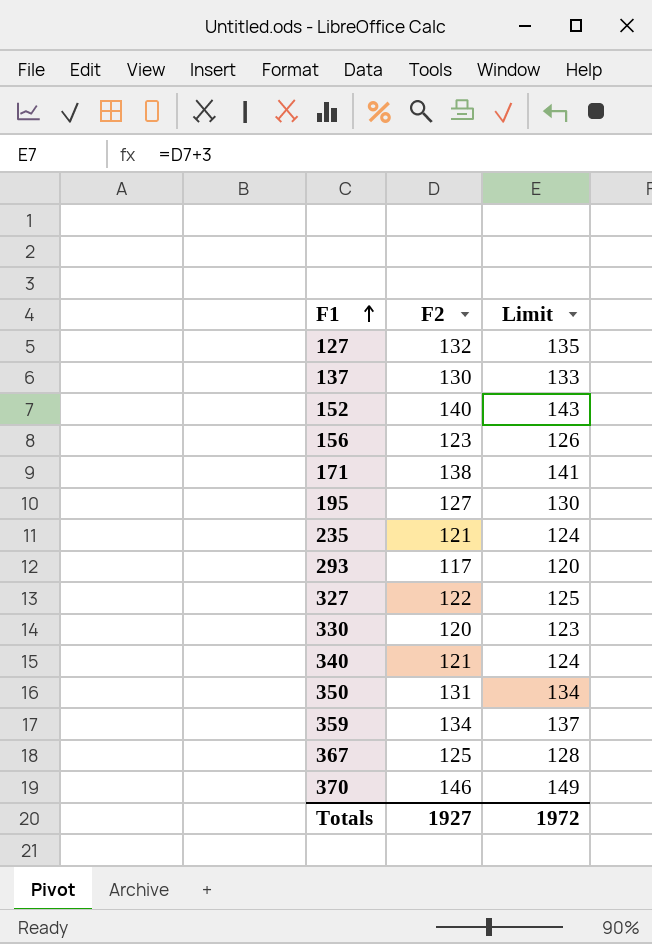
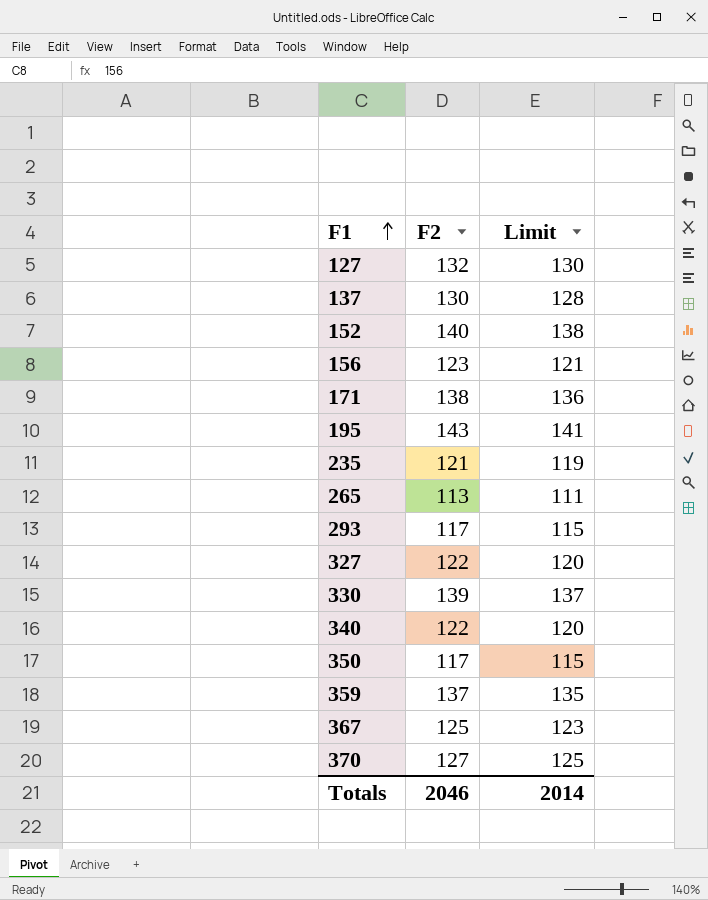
column Limit | formula: [F2] + 3 -> [F2] - 2
195 | F2: 127 -> 143
row 265: none -> 113 | 111
330 | F2: 120 -> 139
340 | F2: 121 -> 122
350 | F2: 131 -> 117
359 | F2: 134 -> 137
370 | F2: 146 -> 127
Totals | F2: 1927 -> 2046
Totals | Limit: 1972 -> 2014

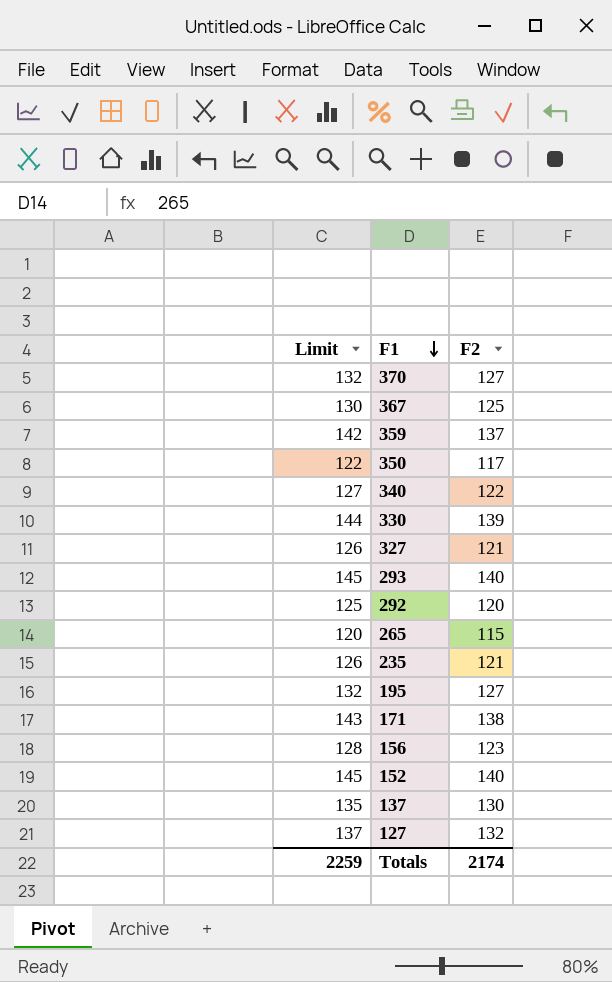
row order: F1 ascending -> F1 descending
column Limit | formula: [F2] - 2 -> [F2] + 5
column Limit | position: 3 -> 1
327 | F2: 122 -> 121
293 | F2: 117 -> 140
row 292: none -> 125 | 120
265 | F2: 113 -> 115
195 | F2: 143 -> 127
Totals | Limit: 2014 -> 2259
Totals | F2: 2046 -> 2174

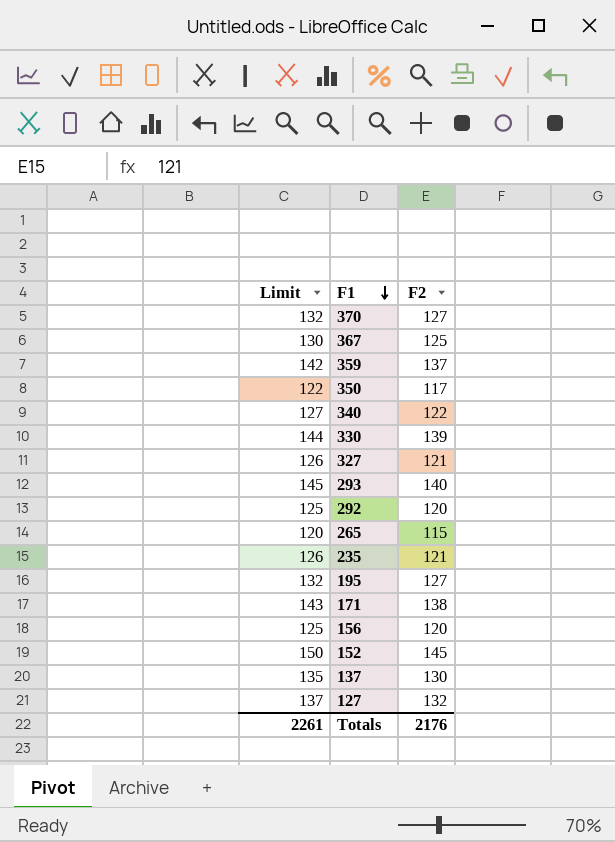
156 | Limit: 128 -> 125
156 | F2: 123 -> 120
152 | Limit: 145 -> 150
152 | F2: 140 -> 145
Totals | Limit: 2259 -> 2261
Totals | F2: 2174 -> 2176

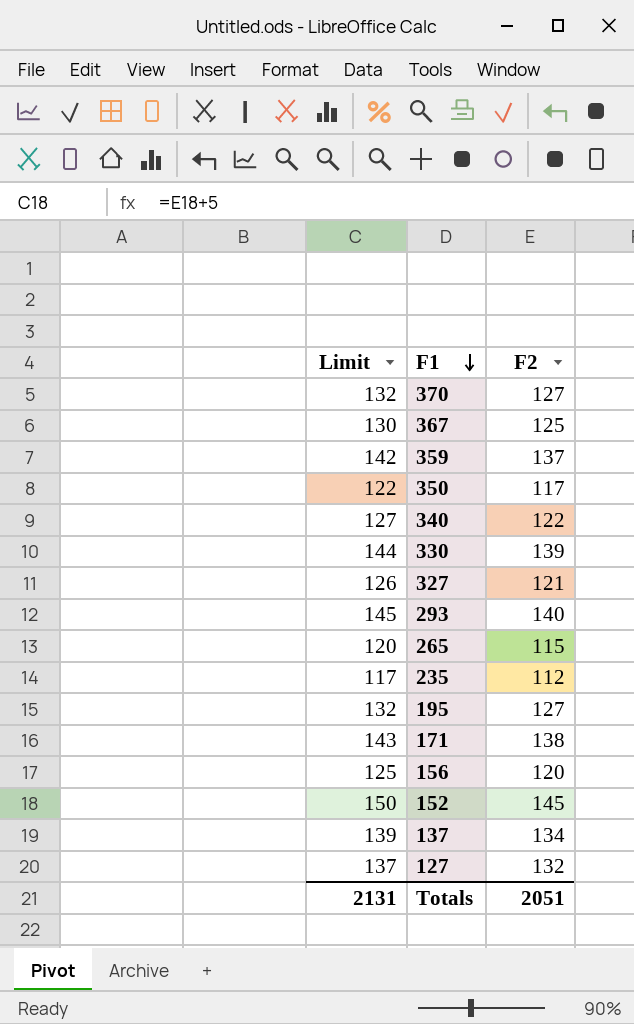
row 292: 125 | 120 -> none
235 | Limit: 126 -> 117
235 | F2: 121 -> 112
137 | Limit: 135 -> 139
137 | F2: 130 -> 134
Totals | Limit: 2261 -> 2131
Totals | F2: 2176 -> 2051

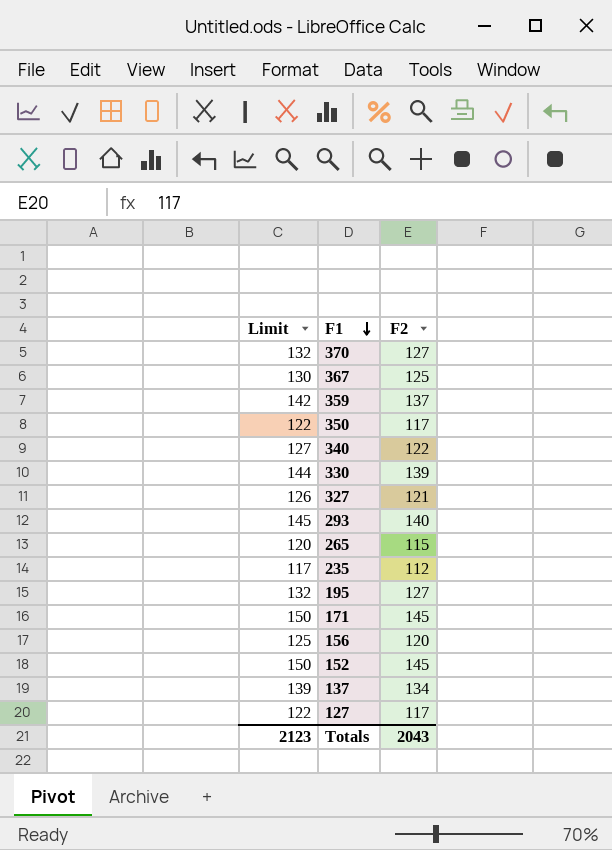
171 | Limit: 143 -> 150
171 | F2: 138 -> 145
127 | Limit: 137 -> 122
127 | F2: 132 -> 117
Totals | Limit: 2131 -> 2123
Totals | F2: 2051 -> 2043

